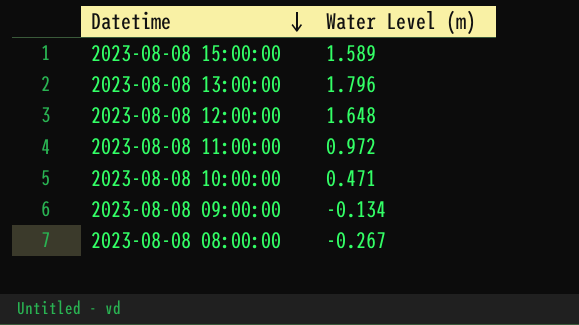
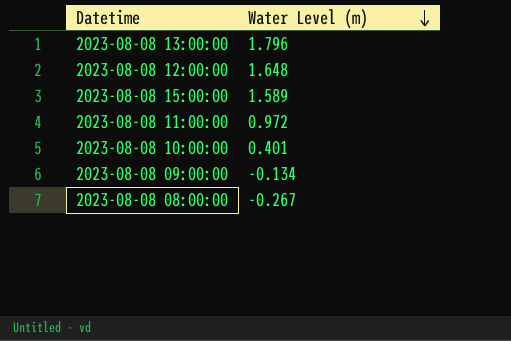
row order: Datetime descending -> Water Level (m) descending
2023-08-08 10:00:00 | Water Level (m): 0.471 -> 0.401

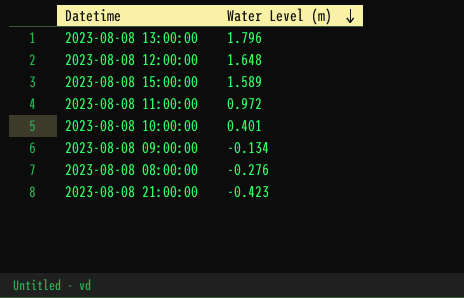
2023-08-08 08:00:00 | Water Level (m): -0.267 -> -0.276
row 2023-08-08 21:00:00: none -> -0.423

